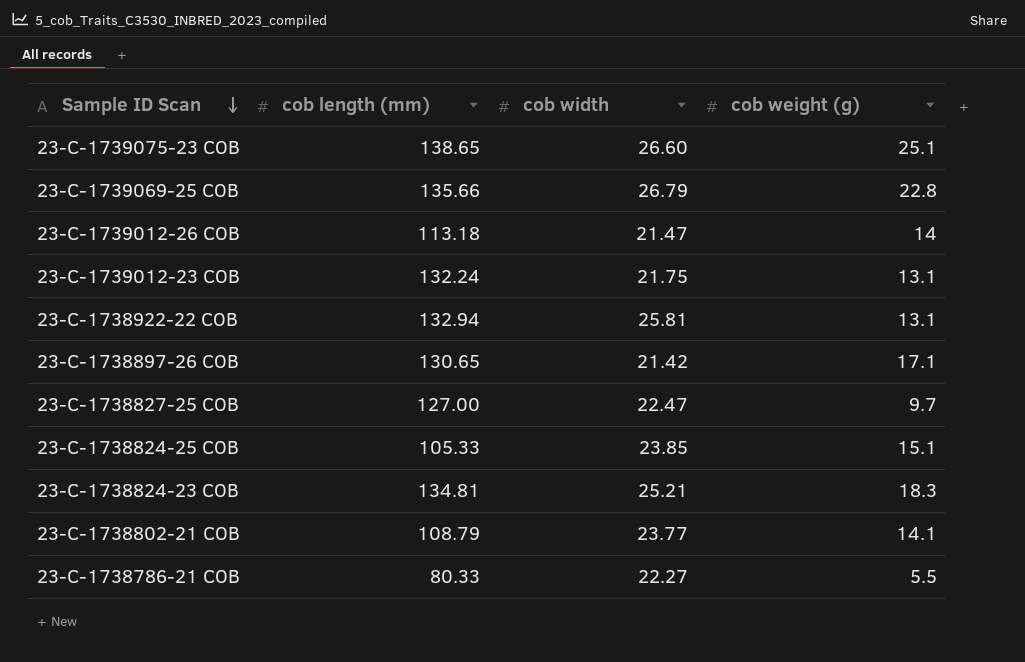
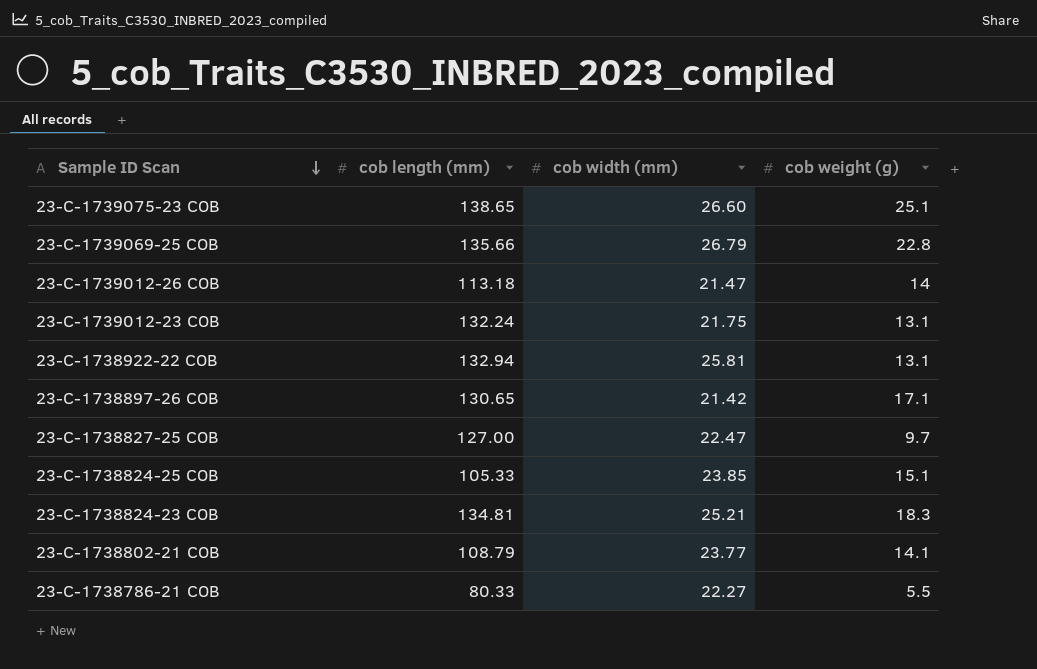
column name: cob width -> cob width (mm)

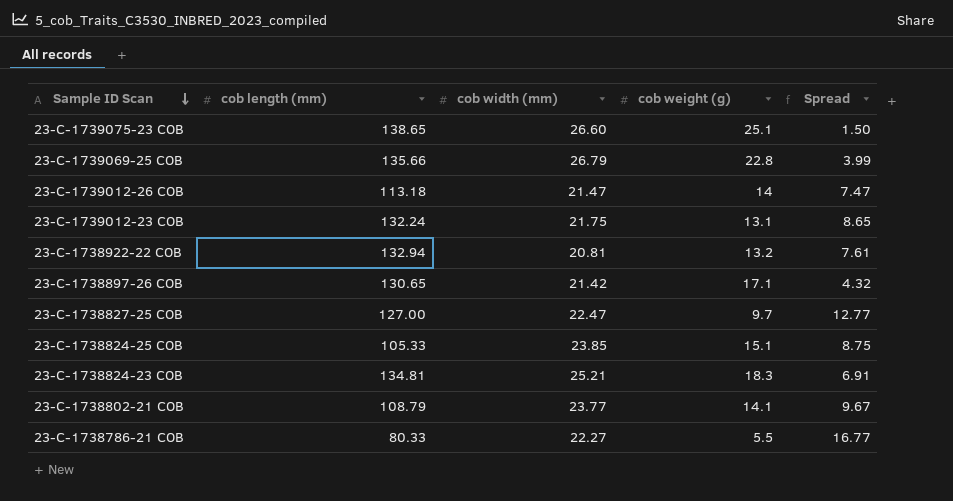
column Spread | formula: none -> [cob width (mm)] - [cob weight (g)]
23-C-1738922-22 COB | cob width (mm): 25.81 -> 20.81
23-C-1738922-22 COB | cob weight (g): 13.1 -> 13.2

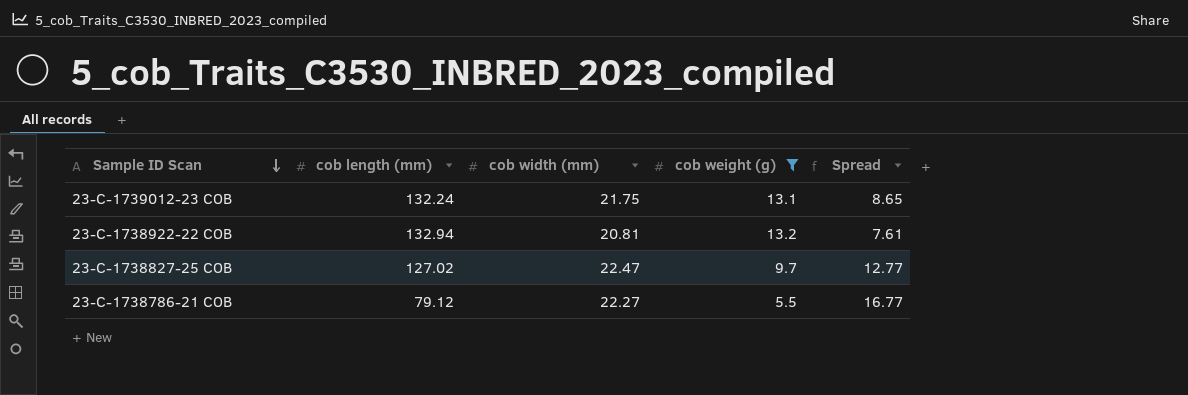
filter: none -> cob weight (g) <= 13.2
23-C-1738827-25 COB | cob length (mm): 127.00 -> 127.02
23-C-1738786-21 COB | cob length (mm): 80.33 -> 79.12

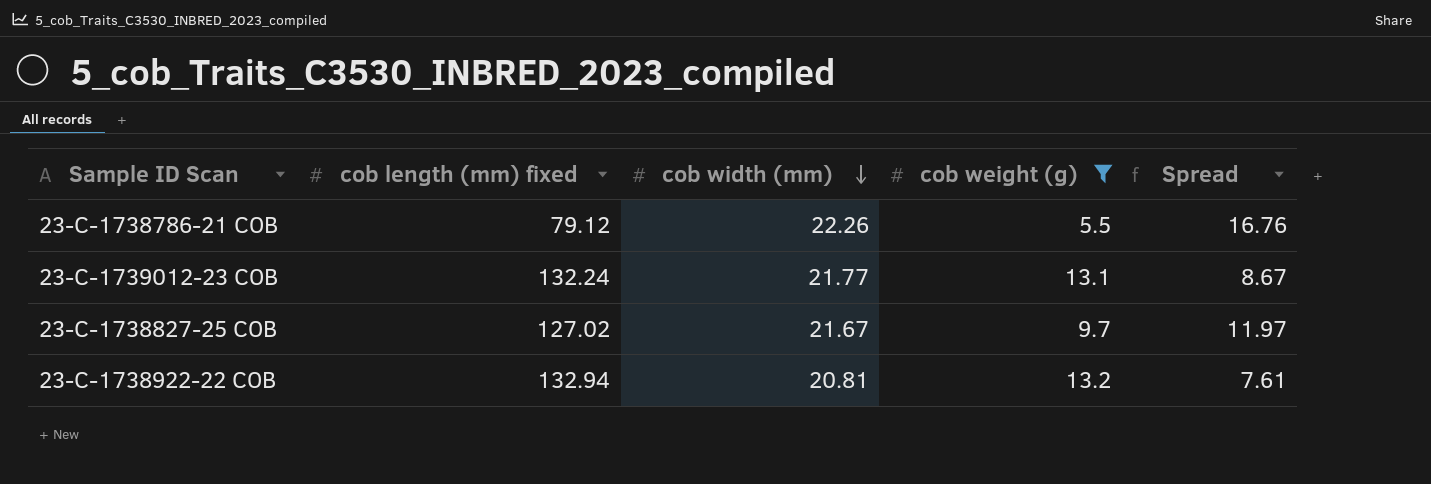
row order: Sample ID Scan descending -> cob width (mm) descending
column name: cob length (mm) -> cob length (mm) fixed
23-C-1738786-21 COB | cob width (mm): 22.27 -> 22.26
23-C-1738786-21 COB | Spread: 16.77 -> 16.76
23-C-1739012-23 COB | cob width (mm): 21.75 -> 21.77
23-C-1739012-23 COB | Spread: 8.65 -> 8.67
23-C-1738827-25 COB | cob width (mm): 22.47 -> 21.67
23-C-1738827-25 COB | Spread: 12.77 -> 11.97

